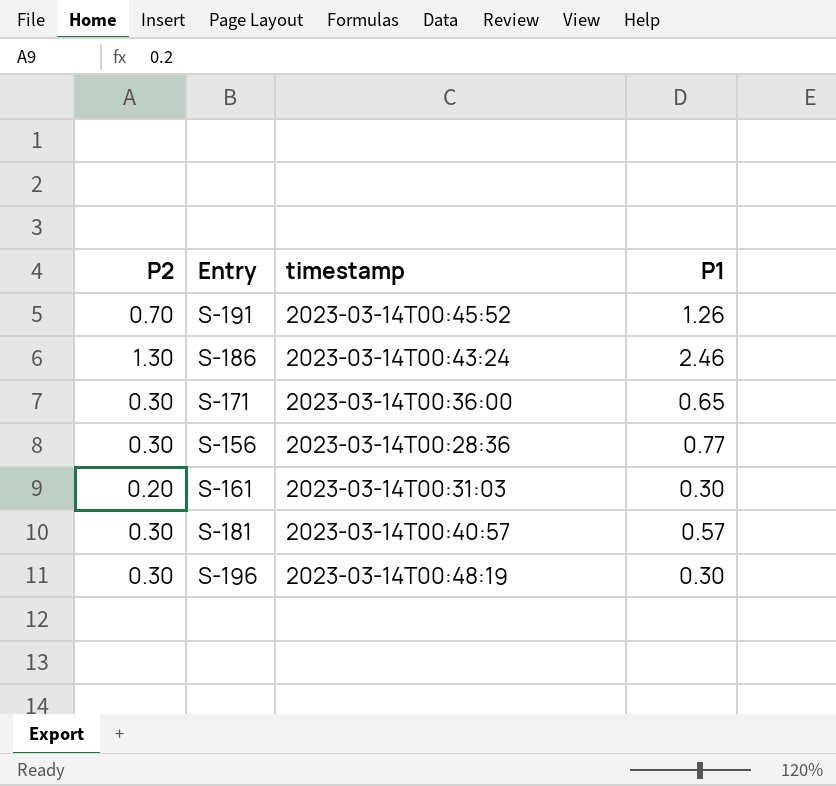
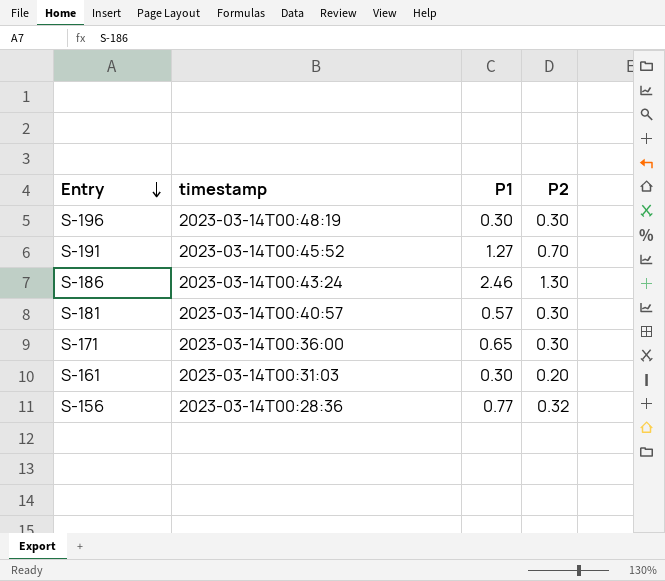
row order: none -> Entry descending
column P2 | position: 1 -> 4
S-191 | P1: 1.26 -> 1.27
S-156 | P2: 0.30 -> 0.32

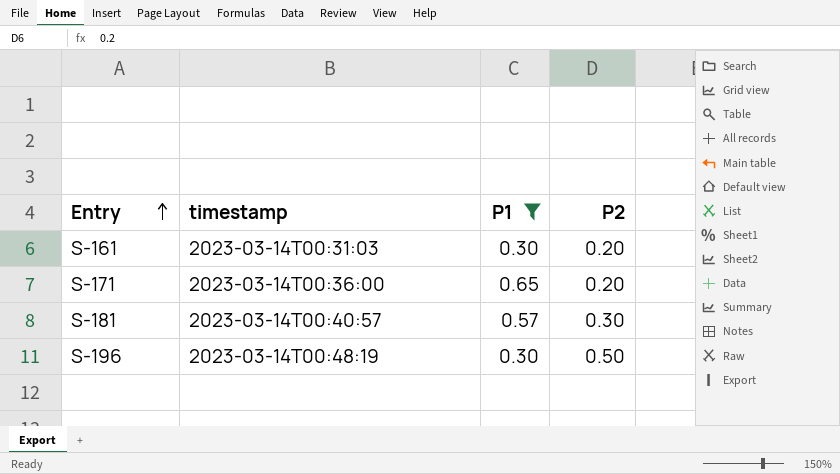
filter: none -> P1 <= 0.65
row order: Entry descending -> Entry ascending
S-171 | P2: 0.30 -> 0.20
S-196 | P2: 0.30 -> 0.50

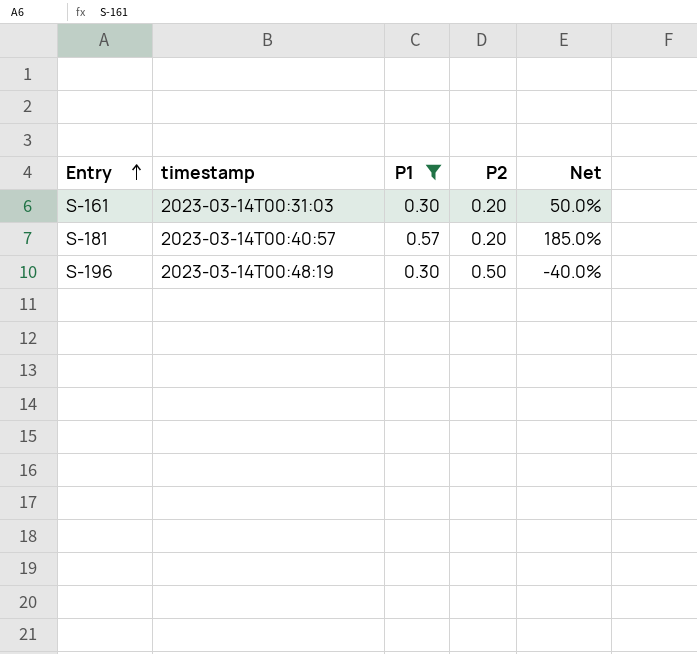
column Net | formula: none -> ([P1] - [P2]) / [P2]
row S-171: 2023-03-14T00:36:00 | 0.65 | 0.20 -> none
S-181 | P2: 0.30 -> 0.20

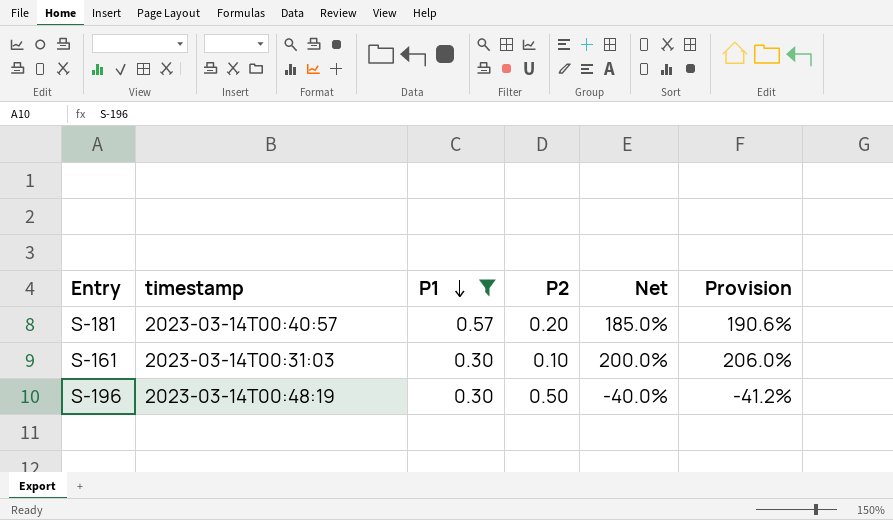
row order: Entry ascending -> P1 descending
column Provision | formula: none -> [Net] * 1.03
S-161 | P2: 0.20 -> 0.10
S-161 | Net: 50.0% -> 200.0%

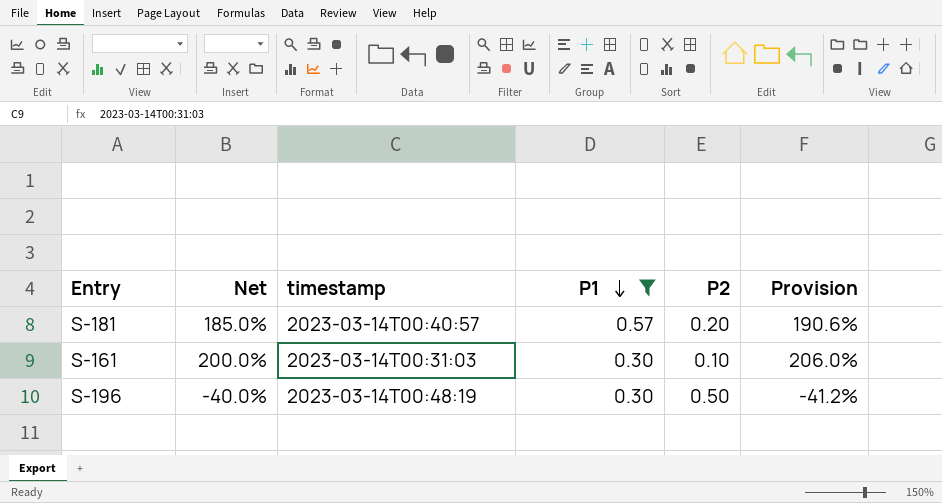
column Net | position: 5 -> 2

